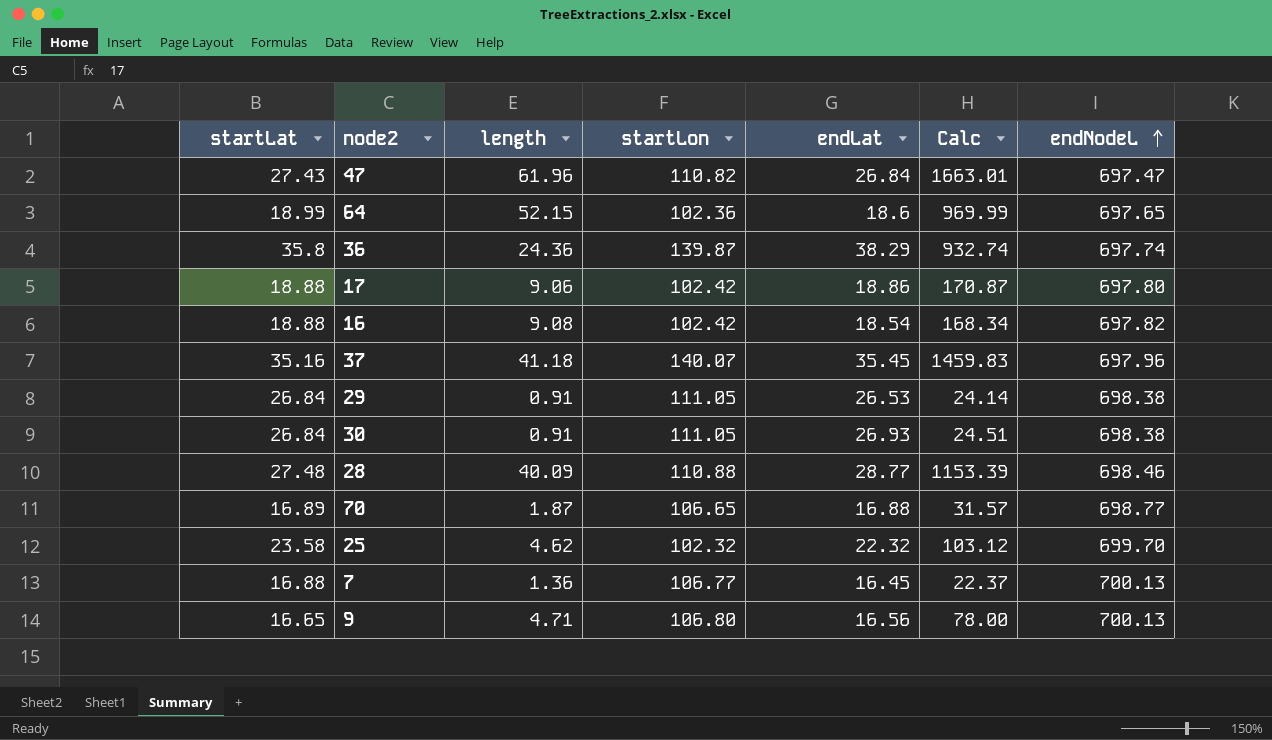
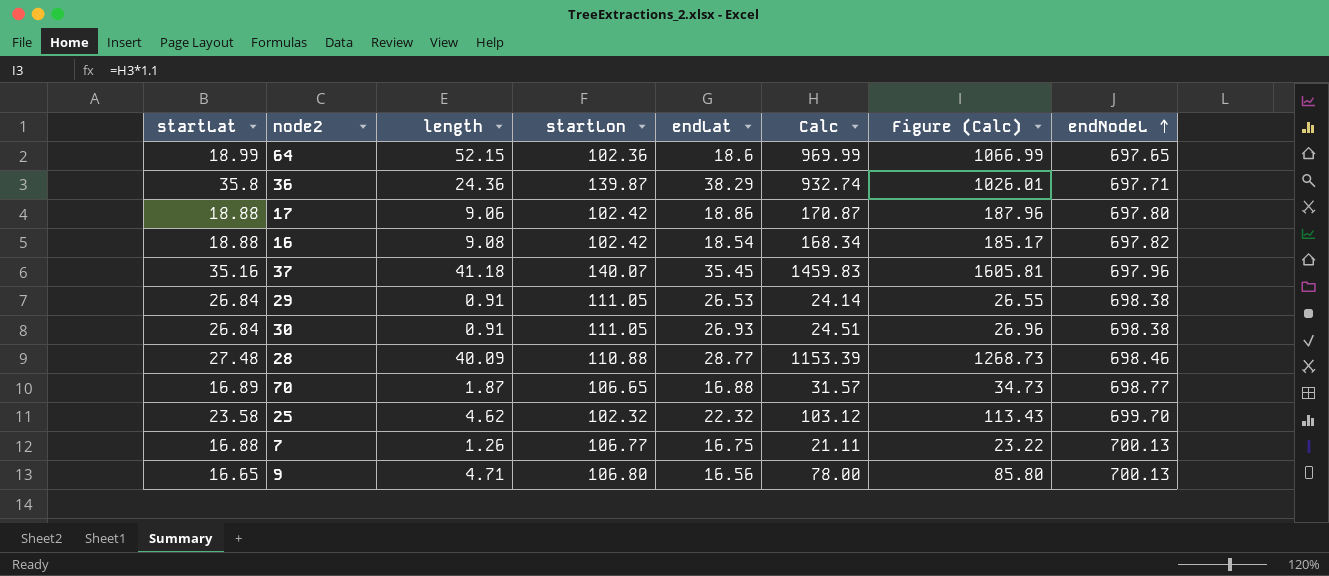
column Figure (Calc) | formula: none -> [Calc] * 1.1
row 47: 27.43 | 61.96 | 110.82 | 26.84 | 1663.01 | 697.47 -> none
36 | endNodeL: 697.74 -> 697.71
7 | length: 1.36 -> 1.26
7 | endLat: 16.45 -> 16.75
7 | Calc: 22.37 -> 21.11

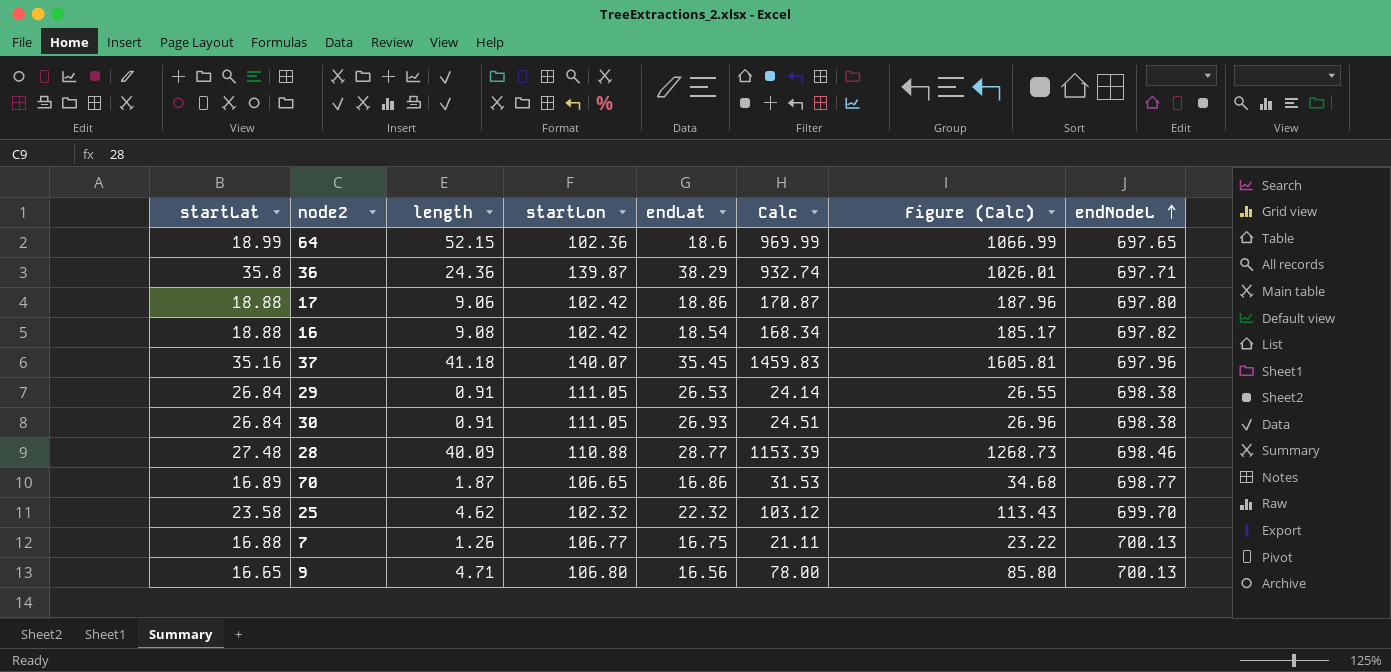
70 | endLat: 16.88 -> 16.86
70 | Calc: 31.57 -> 31.53
70 | Figure (Calc): 34.73 -> 34.68

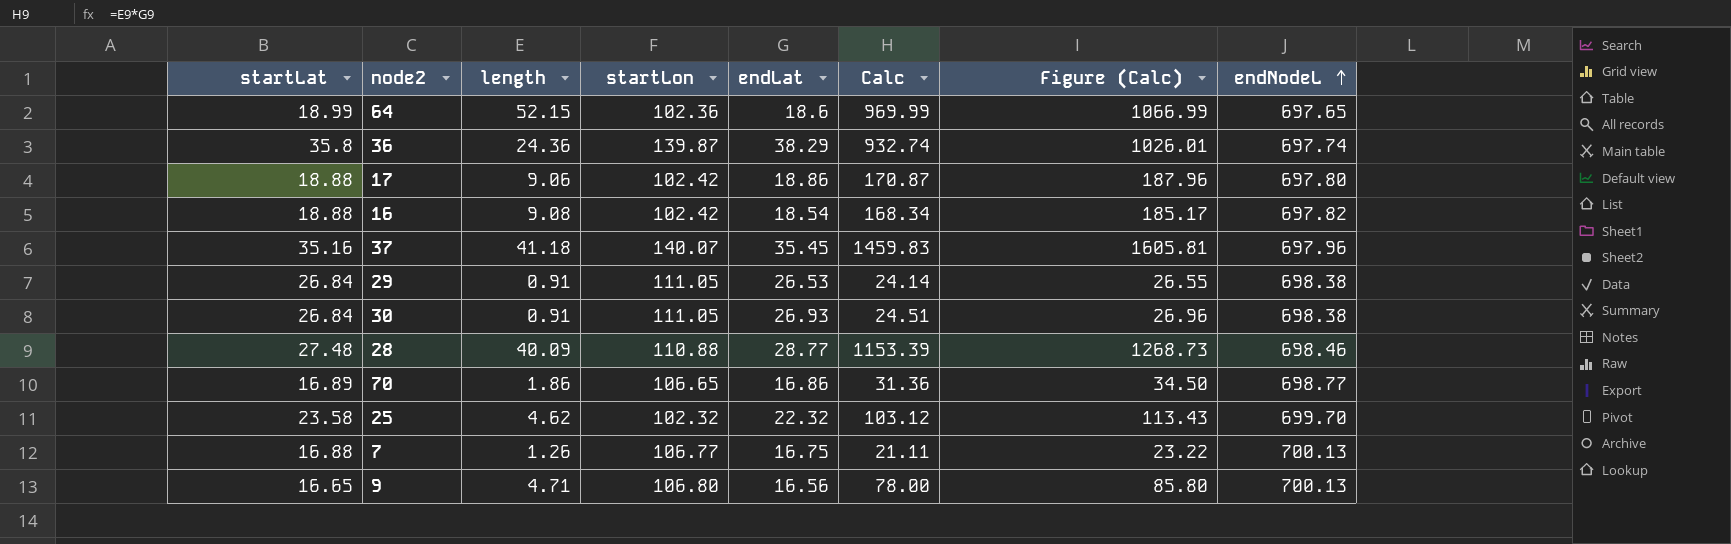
36 | endNodeL: 697.71 -> 697.74
70 | length: 1.87 -> 1.86
70 | Calc: 31.53 -> 31.36
70 | Figure (Calc): 34.68 -> 34.50

